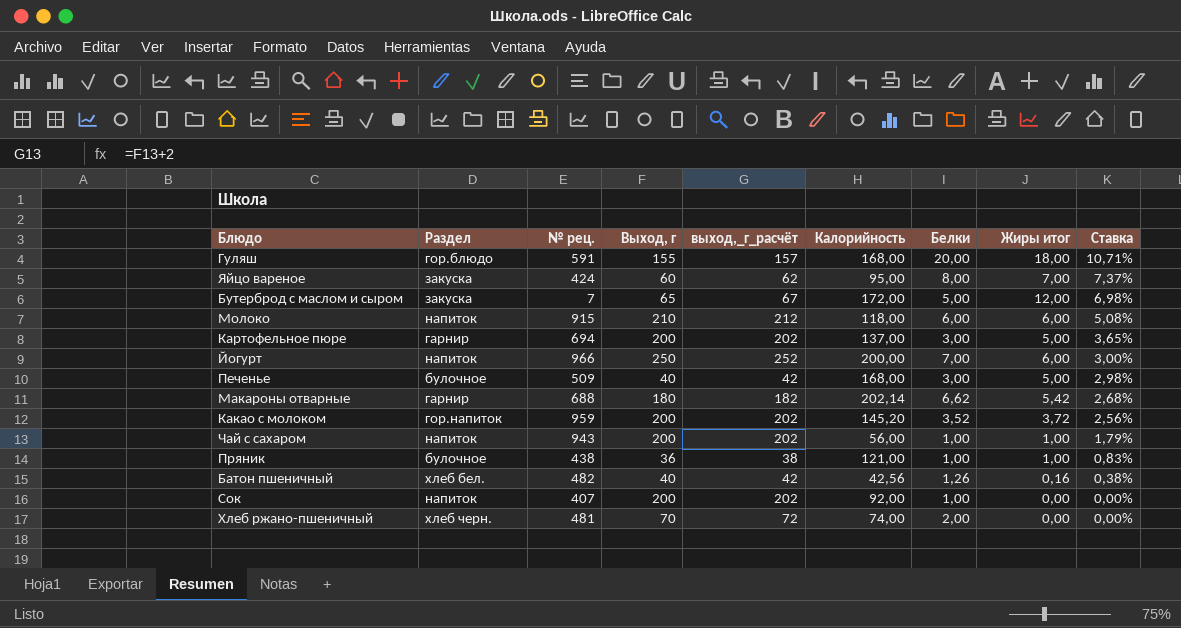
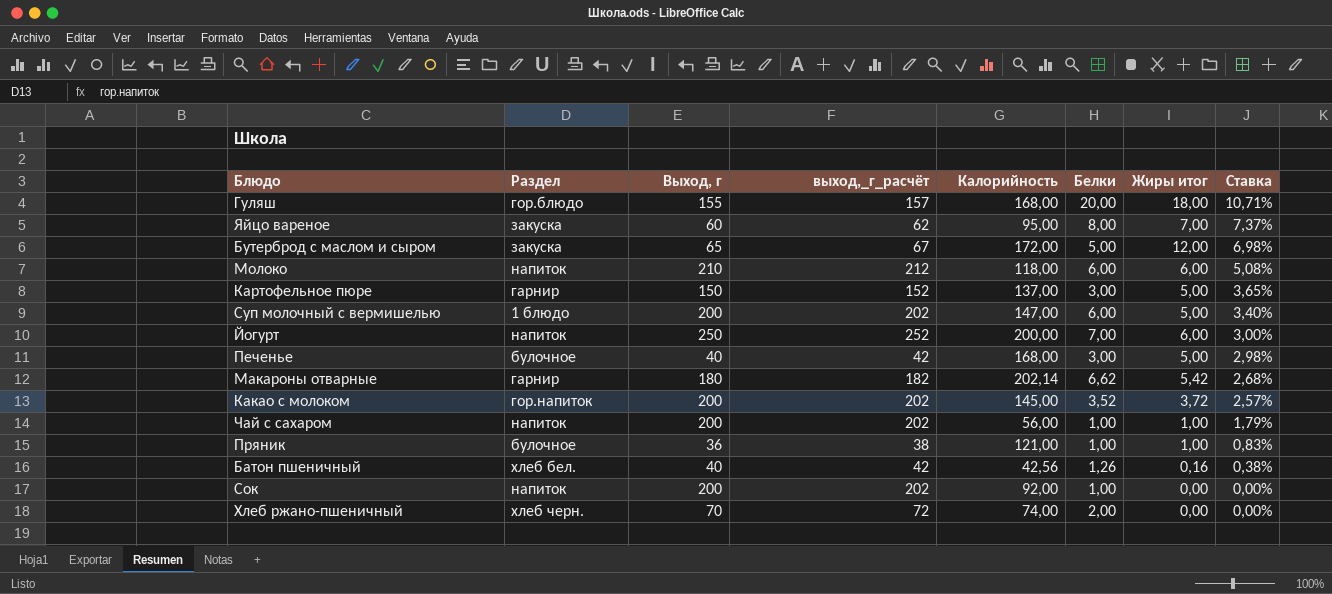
column № рец. | position: 3 -> none
Картофельное пюре | Выход, г: 200 -> 150
Картофельное пюре | выход,_г_расчёт: 202 -> 152
row Суп молочный с вермишелью: none -> 1 блюдо | 200 | 202 | 147,00 | 6,00 | 5,00 | 3,40%
Какао с молоком | Калорийность: 145,20 -> 145,00
Какао с молоком | Ставка: 2,56% -> 2,57%

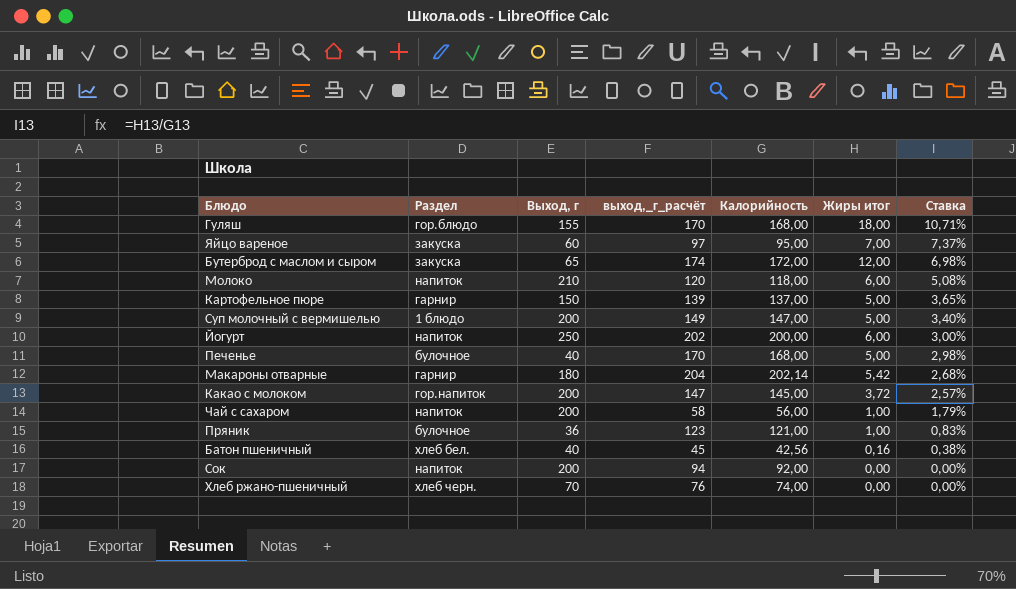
column Белки | position: 6 -> none
column выход,_г_расчёт | formula: [Выход, г] + 2 -> [Калорийность] + 2

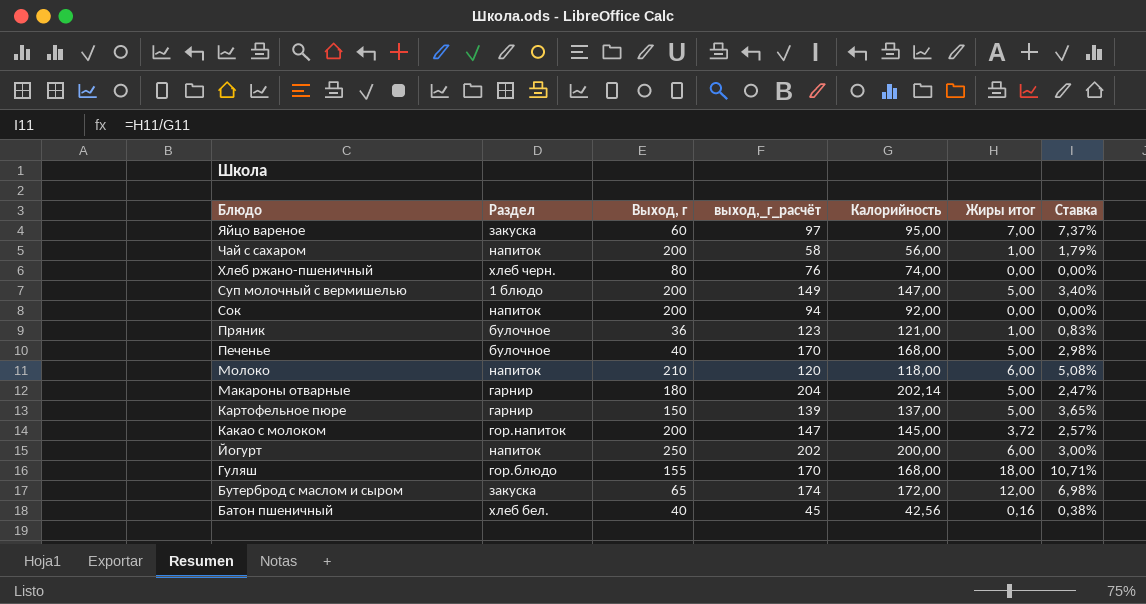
row order: Ставка descending -> Блюдо descending
Хлеб ржано-пшеничный | Выход, г: 70 -> 80
Макароны отварные | Жиры итог: 5,42 -> 5,00
Макароны отварные | Ставка: 2,68% -> 2,47%

